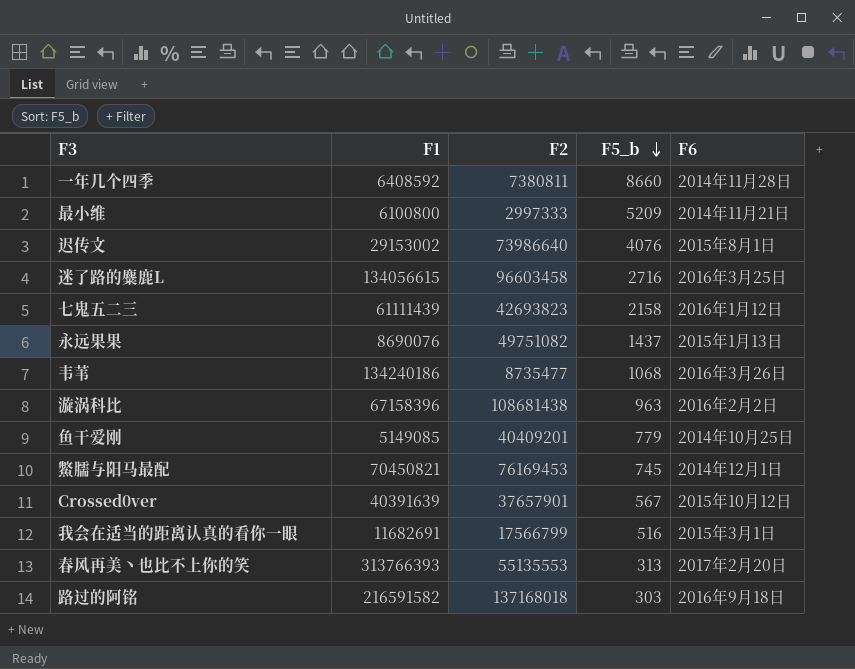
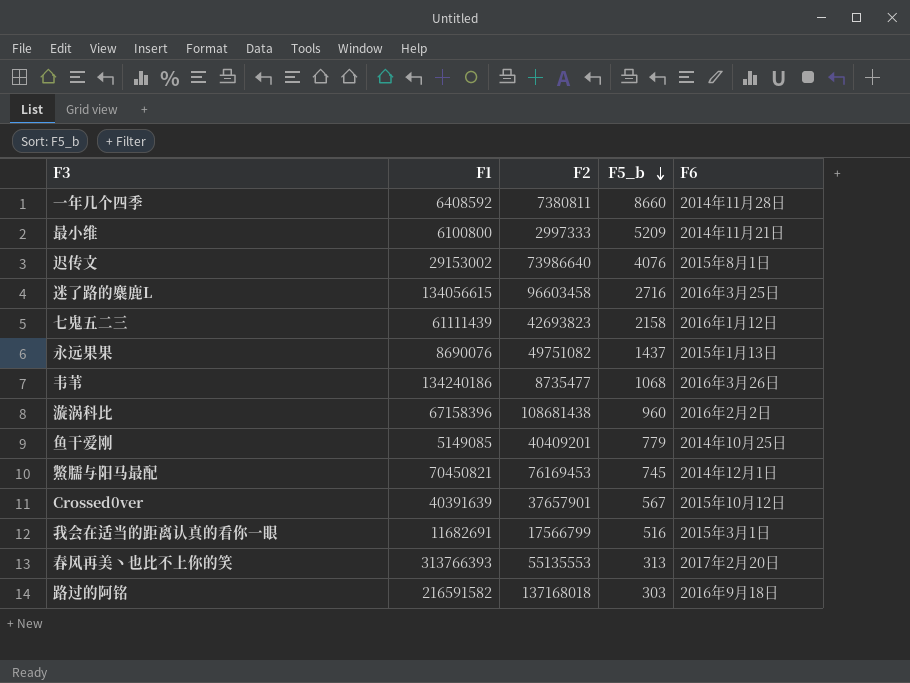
漩涡科比 | F5_b: 963 -> 960

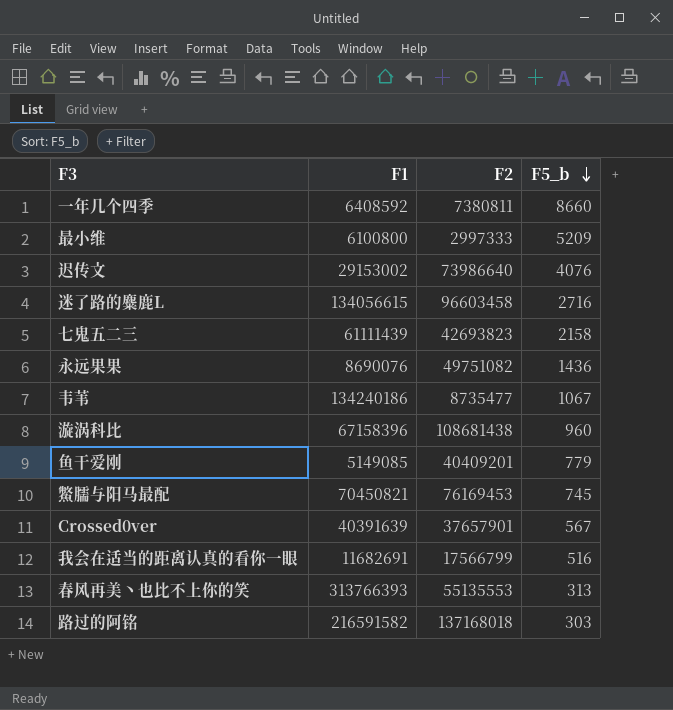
column F6 | position: 5 -> none
永远果果 | F5_b: 1437 -> 1436
韦苇 | F5_b: 1068 -> 1067

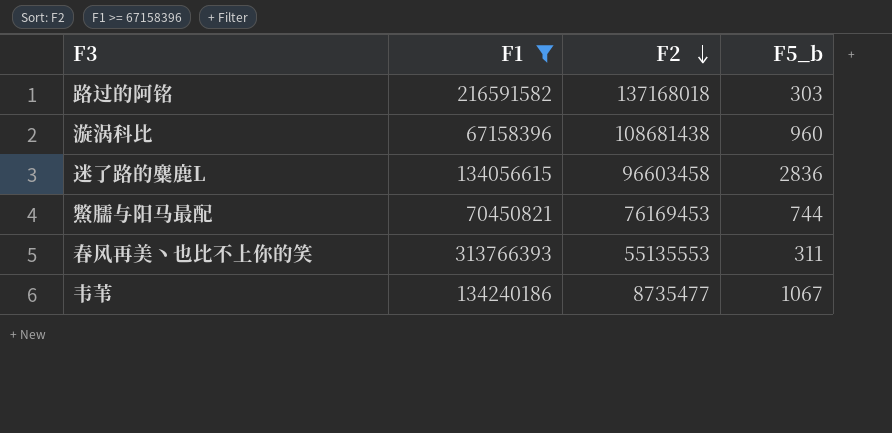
filter: none -> F1 >= 67158396
row order: F5_b descending -> F2 descending
迷了路的麋鹿L | F5_b: 2716 -> 2836
鱉臑与阳马最配 | F5_b: 745 -> 744
春风再美丶也比不上你的笑 | F5_b: 313 -> 311

